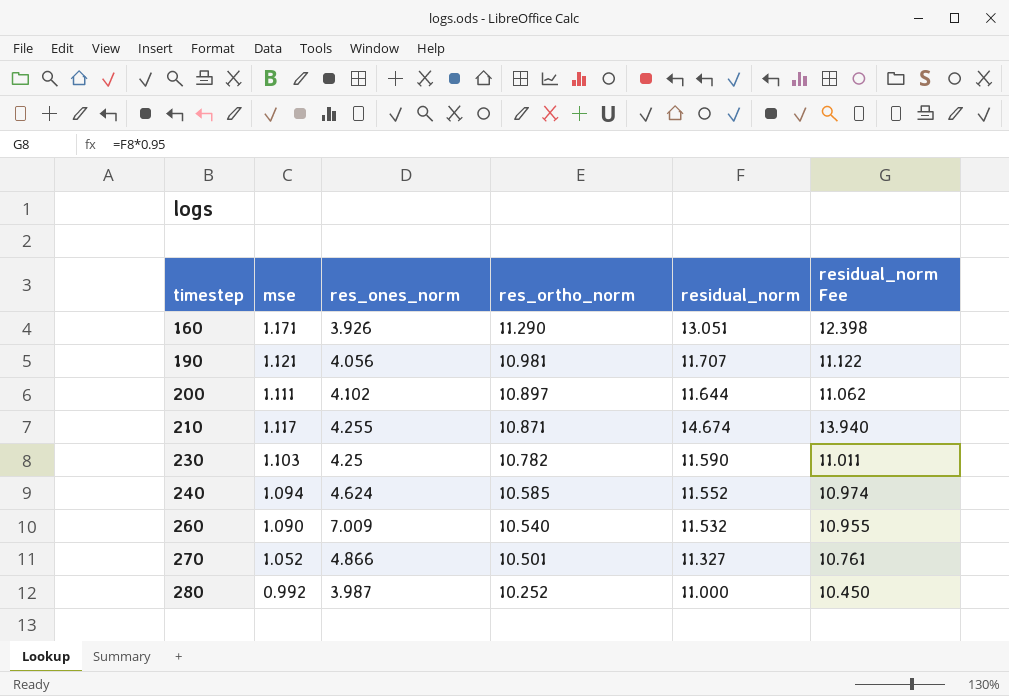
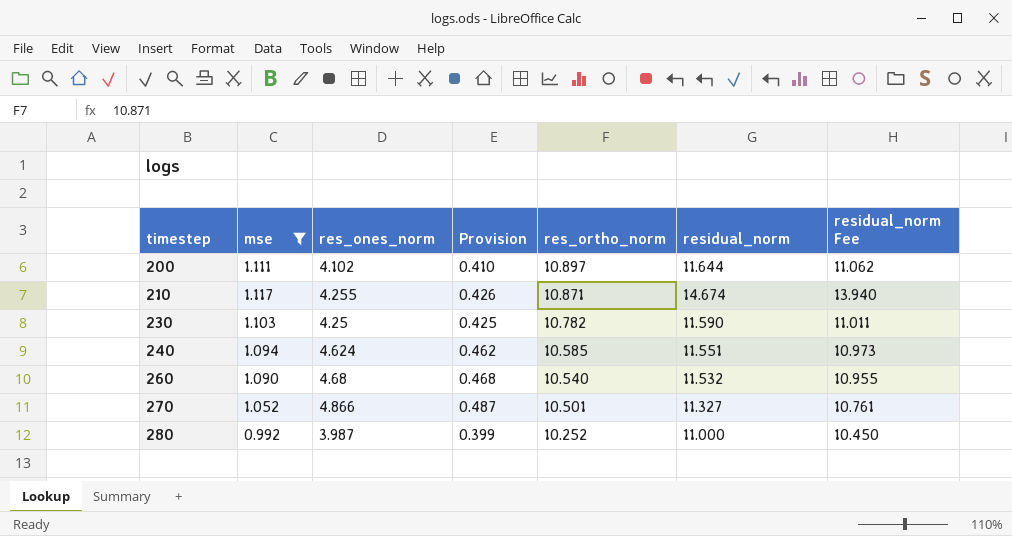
filter: none -> mse <= 1.117
column Provision | formula: none -> [res_ones_norm] * 0.1
240 | residual_norm: 11.552 -> 11.551
240 | residual_norm Fee: 10.974 -> 10.973
260 | res_ones_norm: 7.009 -> 4.68

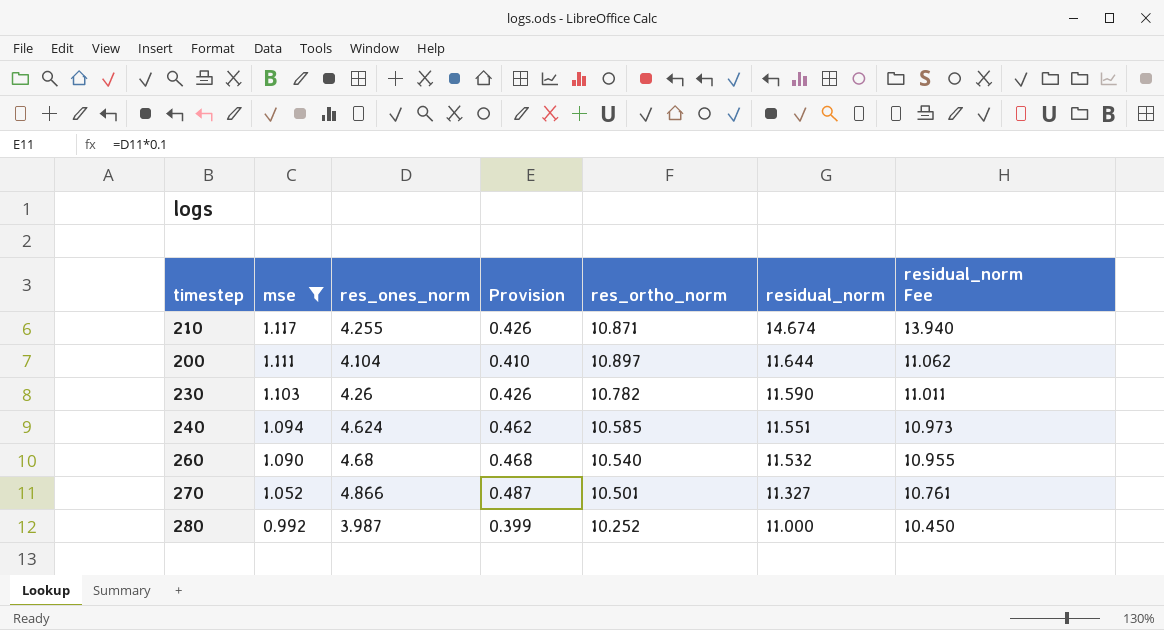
row order: timestep ascending -> mse descending
200 | res_ones_norm: 4.102 -> 4.104
230 | res_ones_norm: 4.25 -> 4.26
230 | Provision: 0.425 -> 0.426

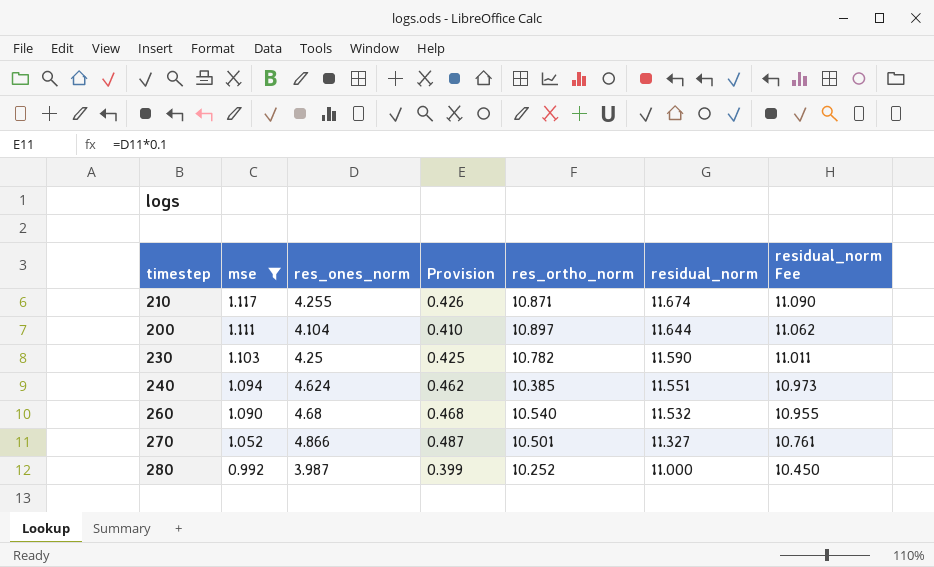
210 | residual_norm: 14.674 -> 11.674
210 | residual_norm Fee: 13.940 -> 11.090
230 | res_ones_norm: 4.26 -> 4.25
230 | Provision: 0.426 -> 0.425
240 | res_ortho_norm: 10.585 -> 10.385

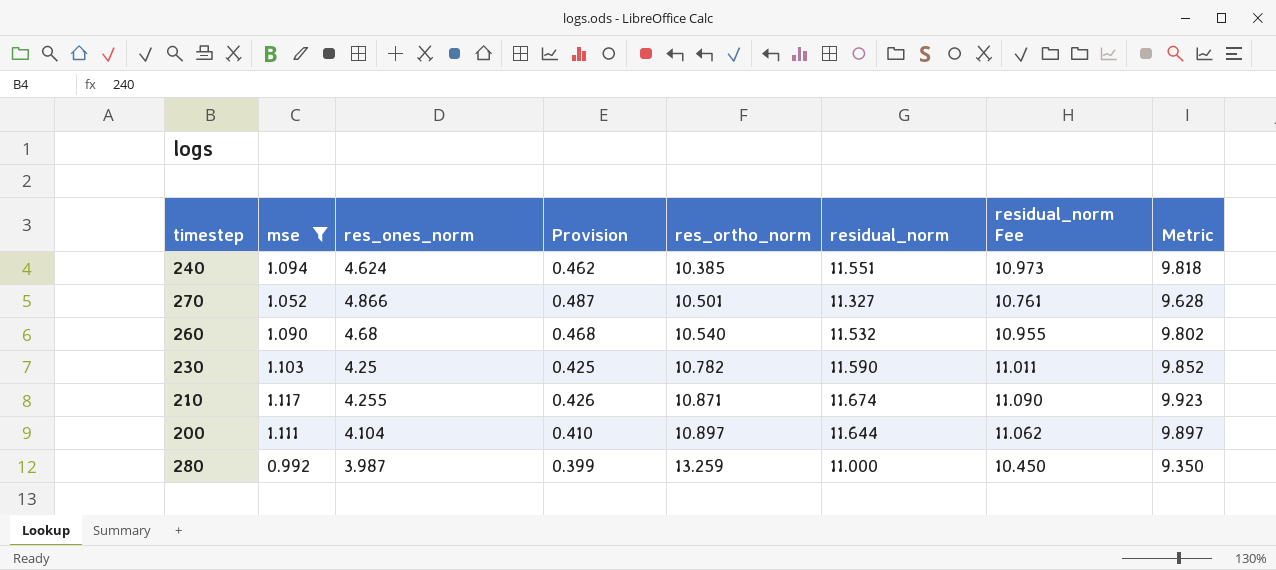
row order: mse descending -> res_ortho_norm ascending
column Metric | formula: none -> [residual_norm] * 0.85
280 | res_ortho_norm: 10.252 -> 13.259

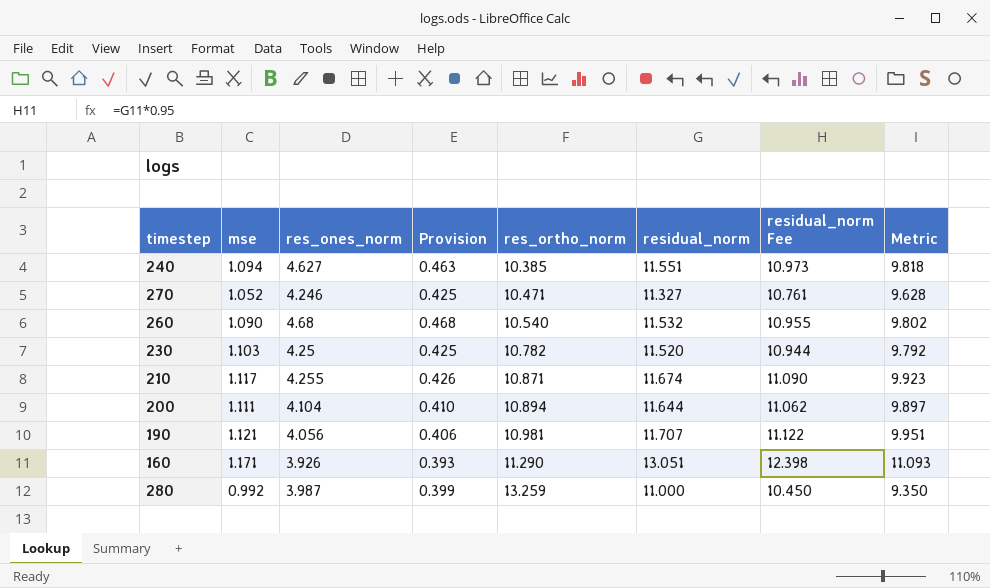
filter: mse <= 1.117 -> none
240 | res_ones_norm: 4.624 -> 4.627
240 | Provision: 0.462 -> 0.463
270 | res_ones_norm: 4.866 -> 4.246
270 | Provision: 0.487 -> 0.425
270 | res_ortho_norm: 10.501 -> 10.471
230 | residual_norm: 11.590 -> 11.520
230 | residual_norm Fee: 11.011 -> 10.944
230 | Metric: 9.852 -> 9.792
200 | res_ortho_norm: 10.897 -> 10.894

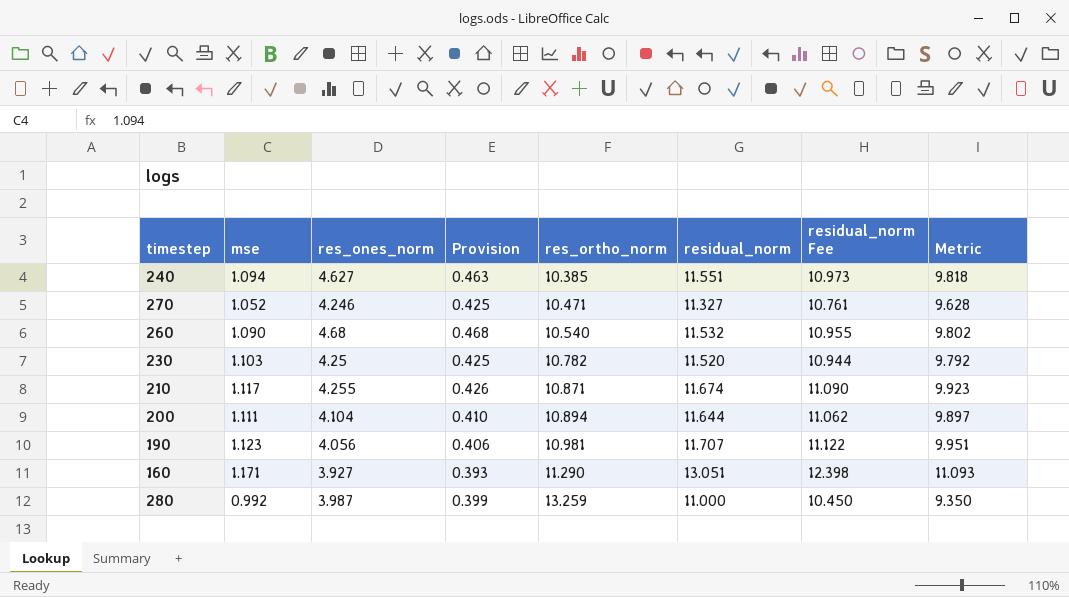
190 | mse: 1.121 -> 1.123
160 | res_ones_norm: 3.926 -> 3.927

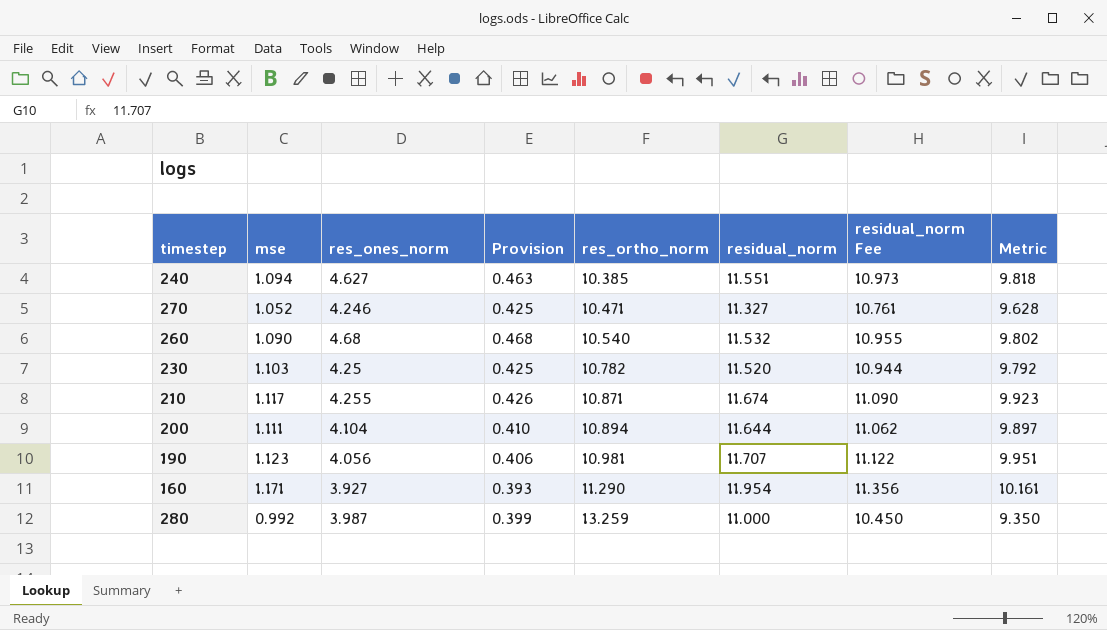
160 | residual_norm: 13.051 -> 11.954
160 | residual_norm Fee: 12.398 -> 11.356
160 | Metric: 11.093 -> 10.161

